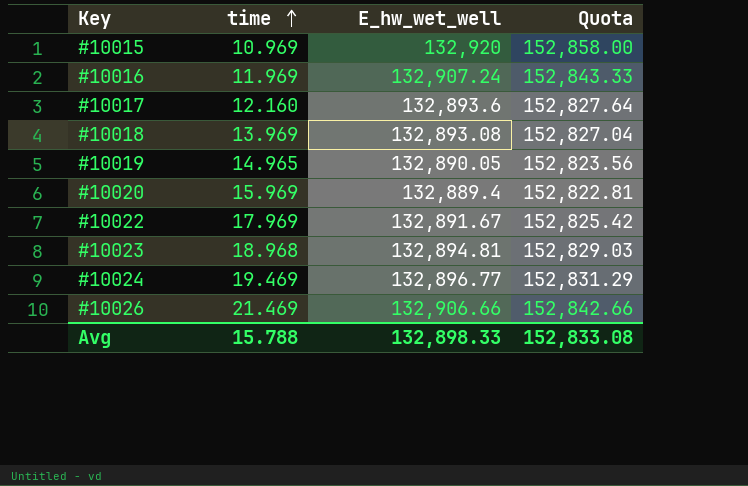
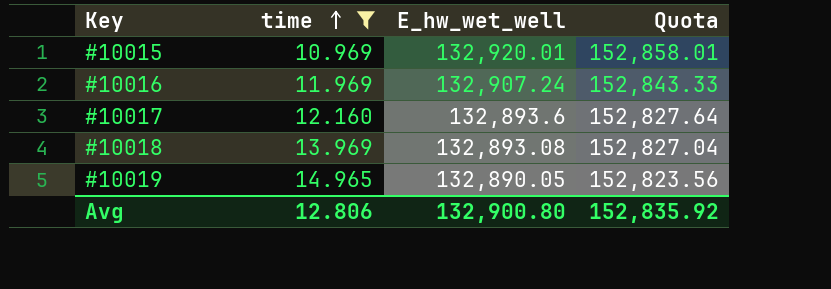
filter: none -> time <= 14.965
#10015 | E_hw_wet_well: 132,920 -> 132,920.01
#10015 | Quota: 152,858.00 -> 152,858.01
Avg | time: 15.788 -> 12.806
Avg | E_hw_wet_well: 132,898.33 -> 132,900.80
Avg | Quota: 152,833.08 -> 152,835.92

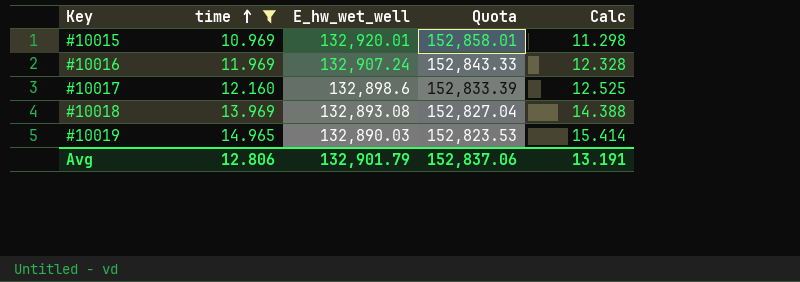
column Calc | formula: none -> [time] * 1.03
#10017 | E_hw_wet_well: 132,893.6 -> 132,898.6
#10017 | Quota: 152,827.64 -> 152,833.39
#10019 | E_hw_wet_well: 132,890.05 -> 132,890.03
#10019 | Quota: 152,823.56 -> 152,823.53
Avg | E_hw_wet_well: 132,900.80 -> 132,901.79
Avg | Quota: 152,835.92 -> 152,837.06

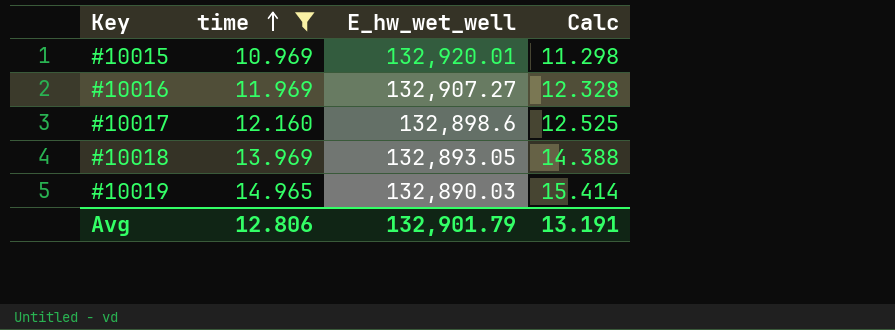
column Quota | formula: [E_hw_wet_well] * 1.15 -> none
#10016 | E_hw_wet_well: 132,907.24 -> 132,907.27
#10018 | E_hw_wet_well: 132,893.08 -> 132,893.05

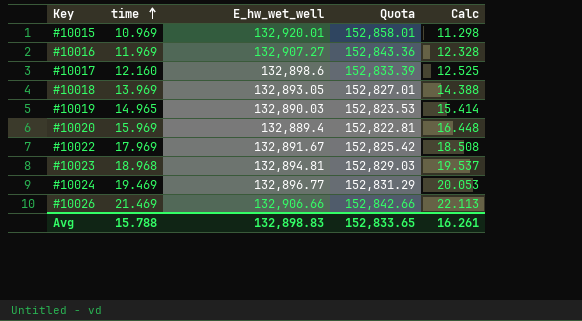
filter: time <= 14.965 -> none
column Quota | formula: none -> [E_hw_wet_well] * 1.15
Avg | time: 12.806 -> 15.788
Avg | E_hw_wet_well: 132,901.79 -> 132,898.83
Avg | Calc: 13.191 -> 16.261

